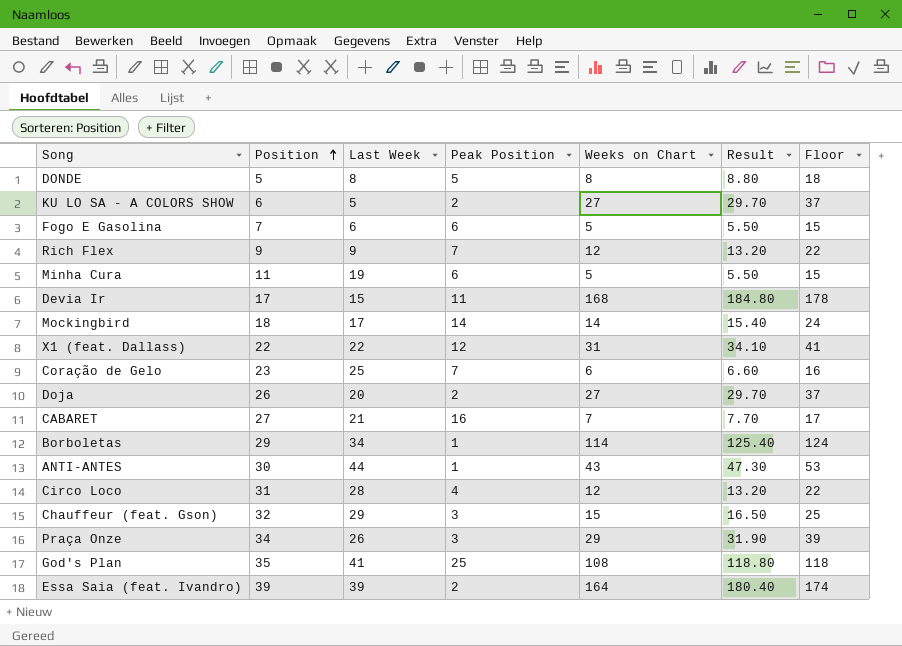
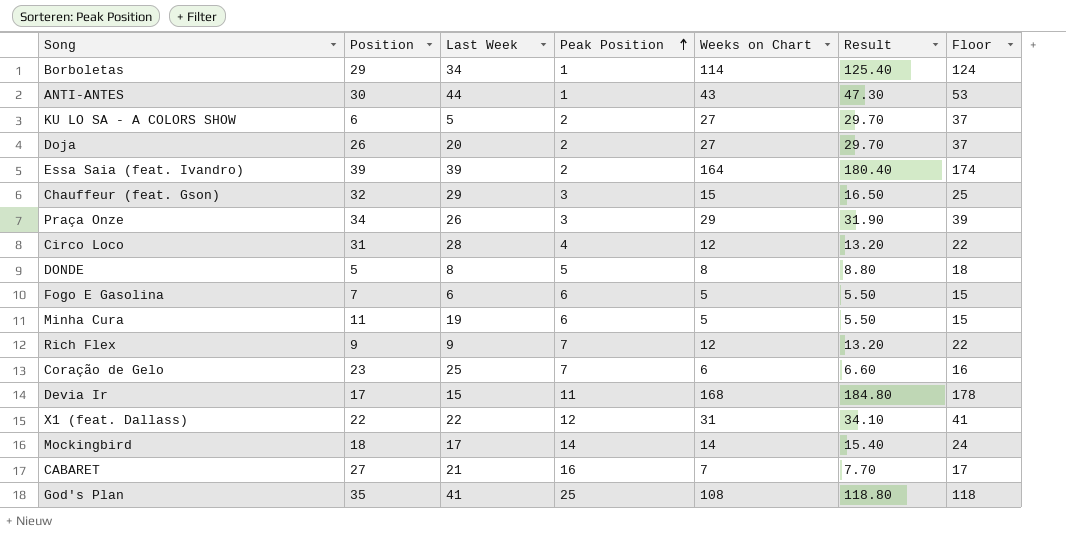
row order: Position ascending -> Peak Position ascending

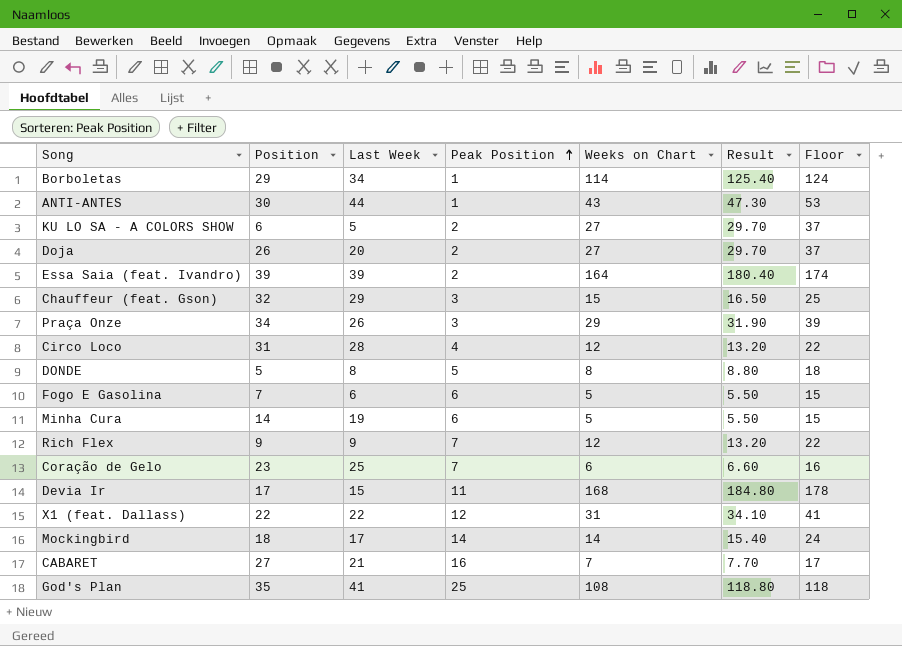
Minha Cura | Position: 11 -> 14

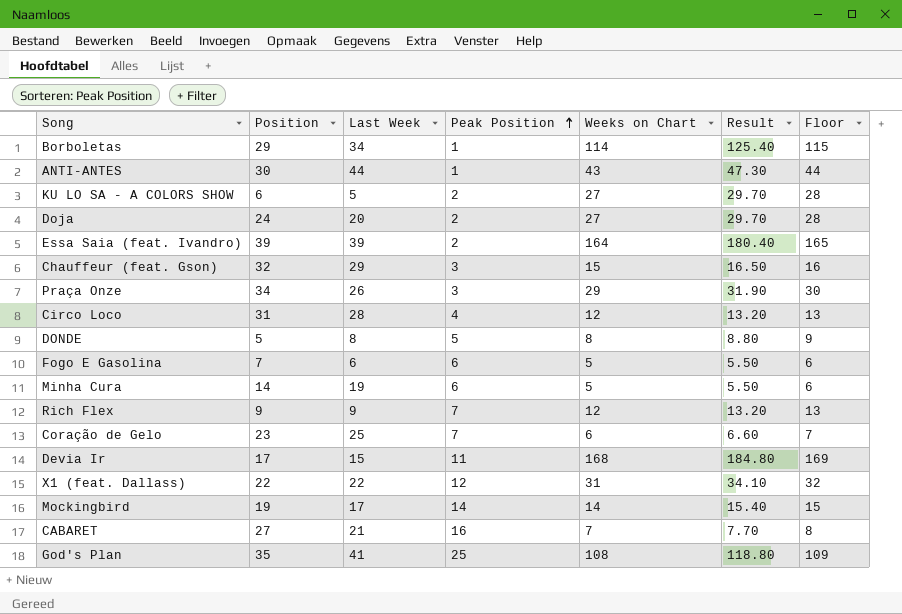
column Floor | formula: [Weeks on Chart] + 10 -> [Weeks on Chart] + 1
Doja | Position: 26 -> 24
Mockingbird | Position: 18 -> 19

